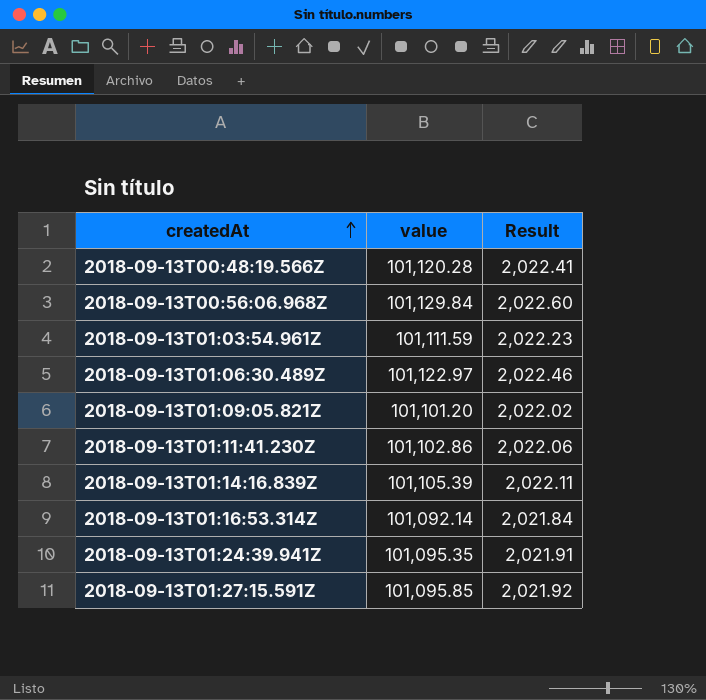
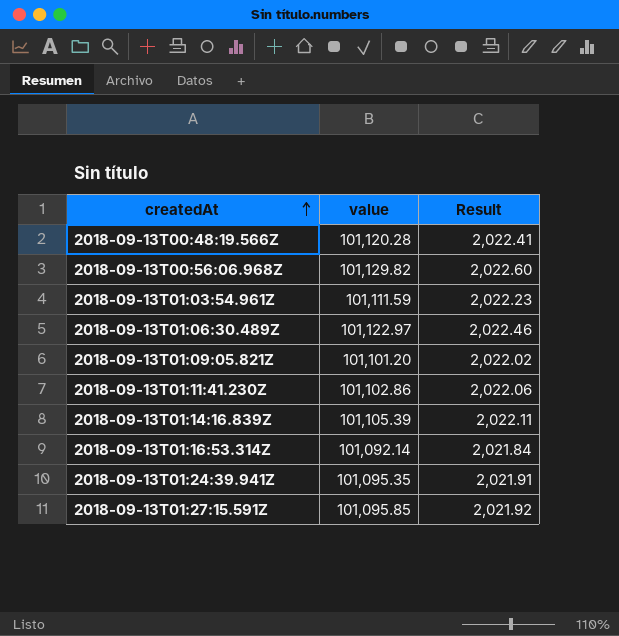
2018-09-13T00:56:06.968Z | value: 101,129.84 -> 101,129.82

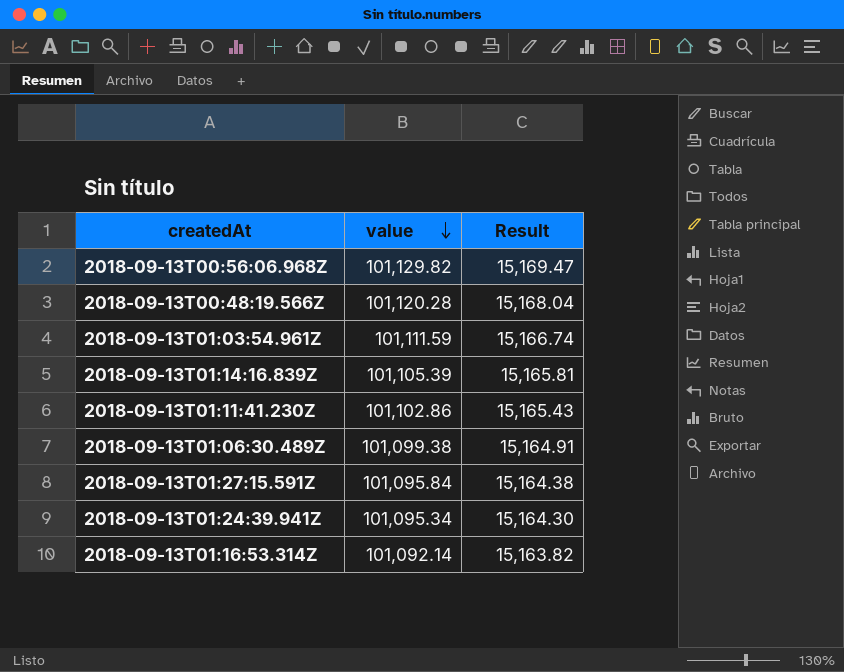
row order: createdAt ascending -> value descending
column Result | formula: [value] * 0.02 -> [value] * 0.15
row 2018-09-13T01:09:05.821Z: 101,101.20 | 2,022.02 -> none
2018-09-13T01:06:30.489Z | value: 101,122.97 -> 101,099.38
2018-09-13T01:27:15.591Z | value: 101,095.85 -> 101,095.84
2018-09-13T01:24:39.941Z | value: 101,095.35 -> 101,095.34

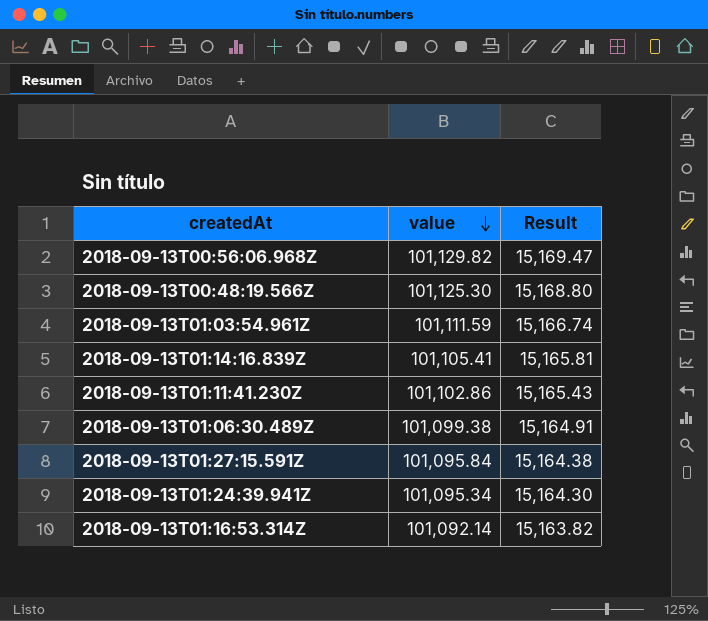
2018-09-13T00:48:19.566Z | value: 101,120.28 -> 101,125.30
2018-09-13T00:48:19.566Z | Result: 15,168.04 -> 15,168.80
2018-09-13T01:14:16.839Z | value: 101,105.39 -> 101,105.41

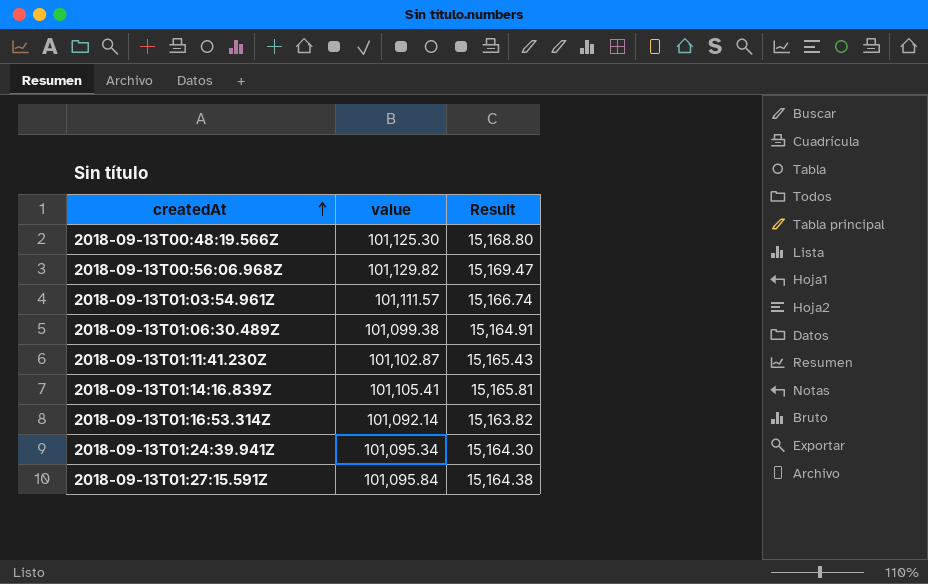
row order: value descending -> createdAt ascending
2018-09-13T01:03:54.961Z | value: 101,111.59 -> 101,111.57
2018-09-13T01:11:41.230Z | value: 101,102.86 -> 101,102.87

